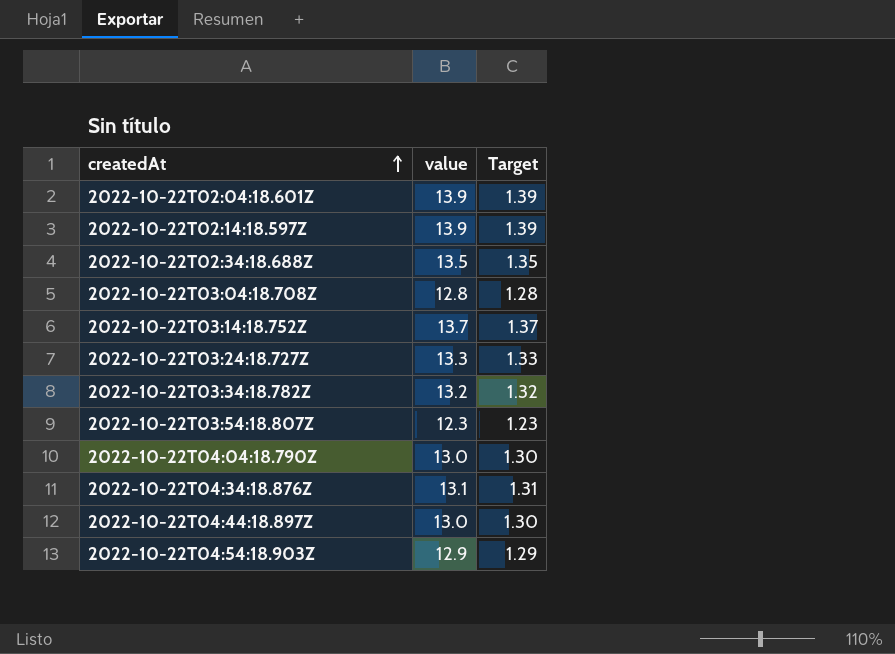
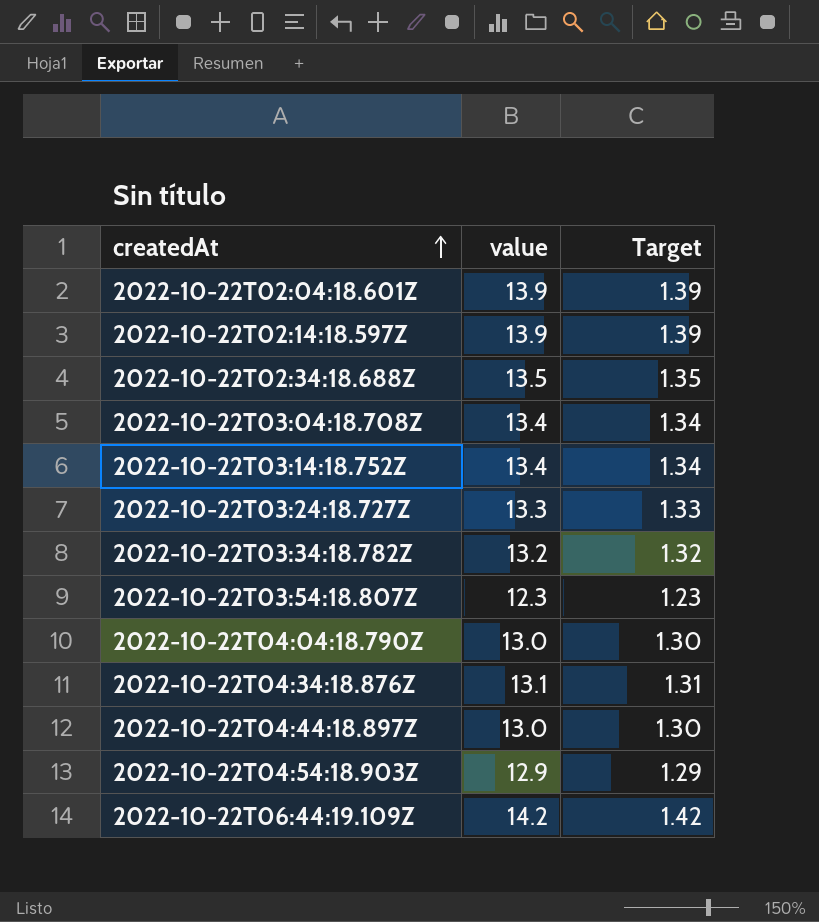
2022-10-22T03:04:18.708Z | value: 12.8 -> 13.4
2022-10-22T03:04:18.708Z | Target: 1.28 -> 1.34
2022-10-22T03:14:18.752Z | value: 13.7 -> 13.4
2022-10-22T03:14:18.752Z | Target: 1.37 -> 1.34
row 2022-10-22T06:44:19.109Z: none -> 14.2 | 1.42

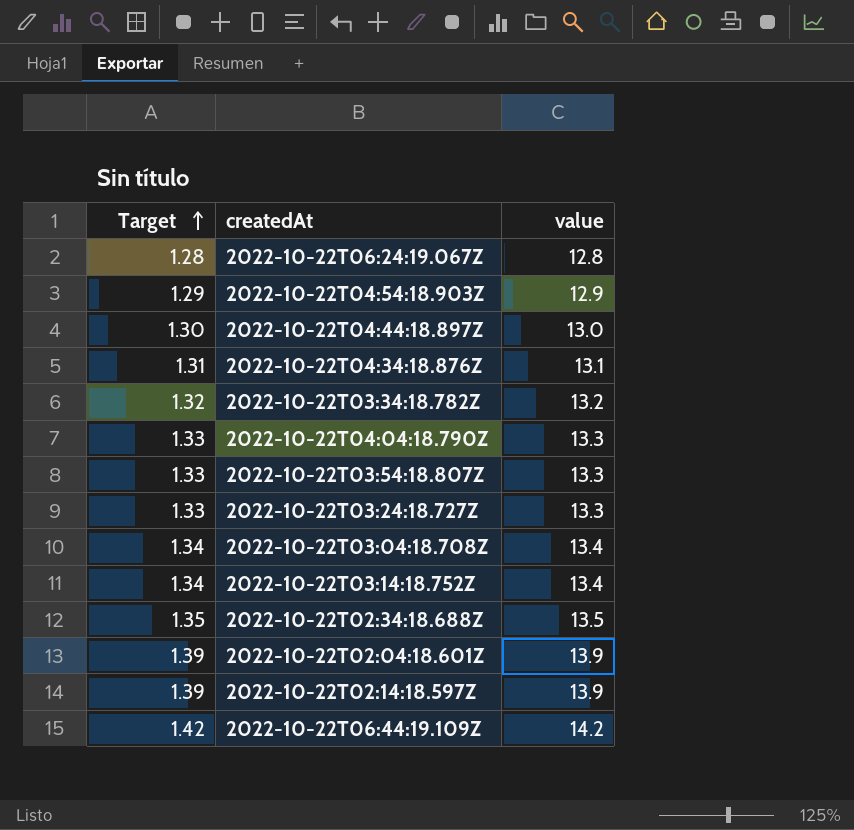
row order: createdAt ascending -> Target ascending
column Target | position: 3 -> 1
row 2022-10-22T06:24:19.067Z: none -> 1.28 | 12.8
2022-10-22T04:04:18.790Z | Target: 1.30 -> 1.33
2022-10-22T04:04:18.790Z | value: 13.0 -> 13.3
2022-10-22T03:54:18.807Z | Target: 1.23 -> 1.33
2022-10-22T03:54:18.807Z | value: 12.3 -> 13.3

